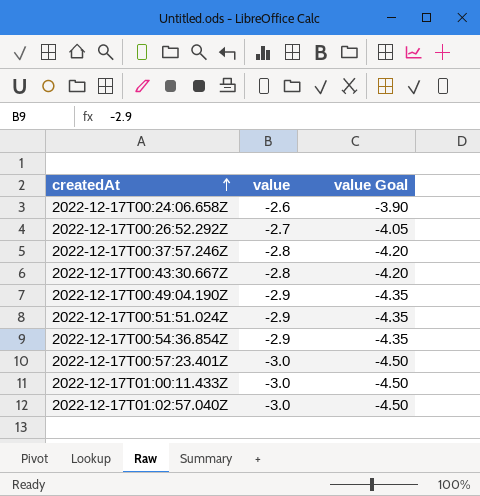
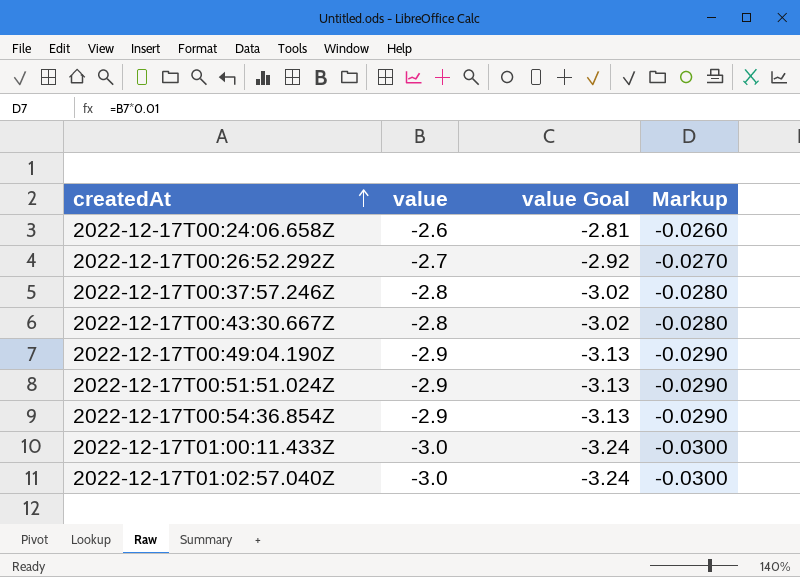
column value Goal | formula: [value] * 1.5 -> [value] * 1.08
column Markup | formula: none -> [value] * 0.01
row 2022-12-17T00:57:23.401Z: -3.0 | -4.50 -> none

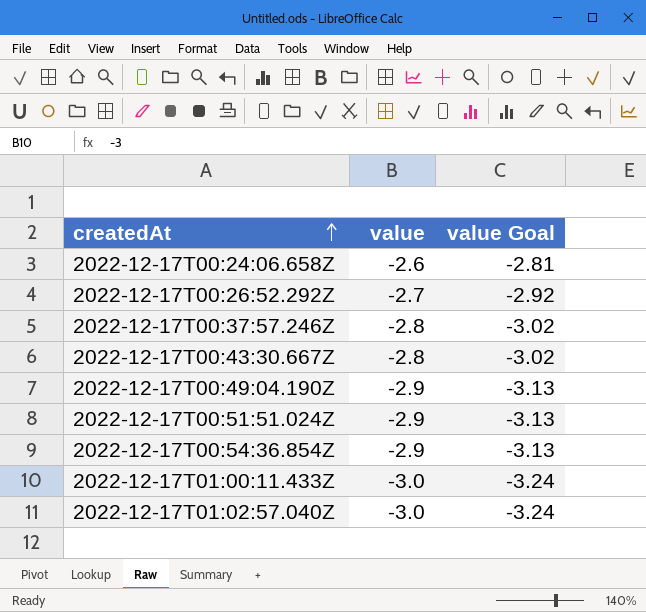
column Markup | formula: [value] * 0.01 -> none

